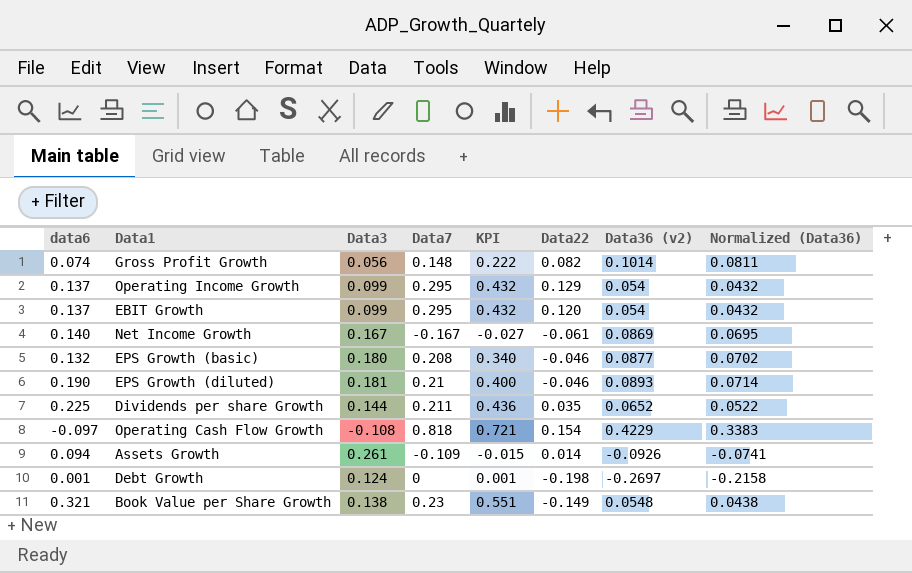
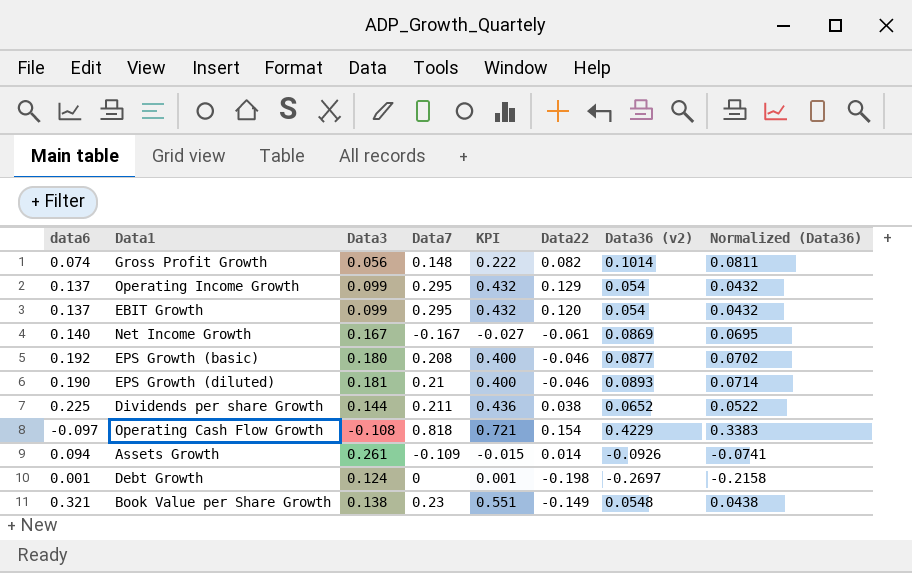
EPS Growth (basic) | data6: 0.132 -> 0.192
EPS Growth (basic) | KPI: 0.340 -> 0.400
Dividends per share Growth | Data22: 0.035 -> 0.038

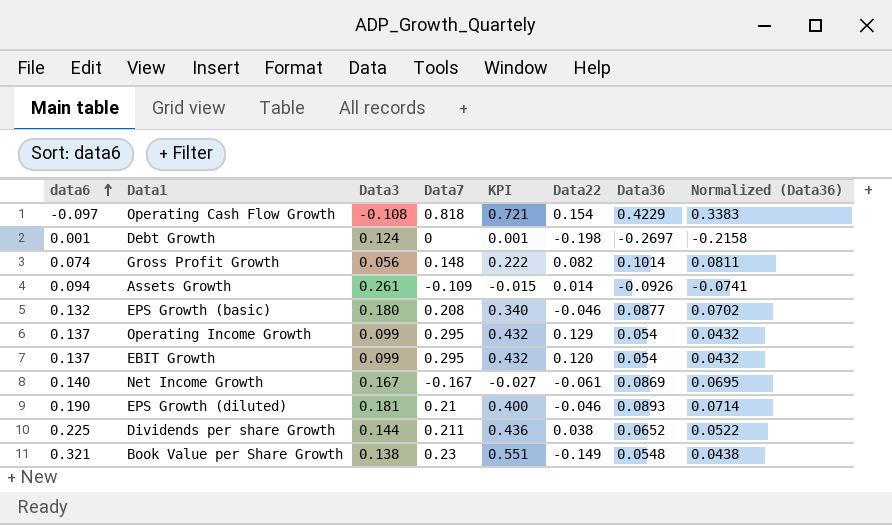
row order: none -> data6 ascending
column name: Data36 (v2) -> Data36
EPS Growth (basic) | data6: 0.192 -> 0.132
EPS Growth (basic) | KPI: 0.400 -> 0.340

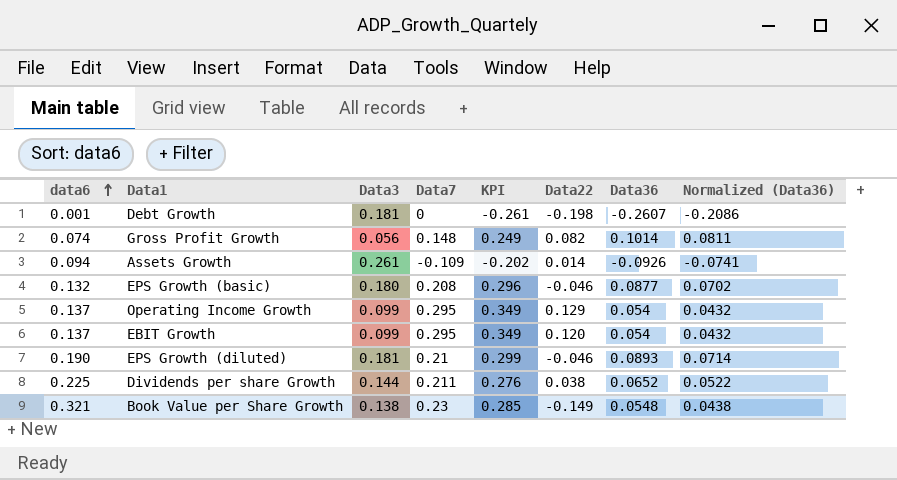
column KPI | formula: [data6] + [Data7] -> [Data7] + [Data36]
row Operating Cash Flow Growth: -0.097 | -0.108 | 0.818 | 0.721 | 0.154 | 0.4229 | 0.3383 -> none
row Net Income Growth: 0.140 | 0.167 | -0.167 | -0.027 | -0.061 | 0.0869 | 0.0695 -> none
Debt Growth | Data3: 0.124 -> 0.181
Debt Growth | Data36: -0.2697 -> -0.2607
Debt Growth | Normalized (Data36): -0.2158 -> -0.2086

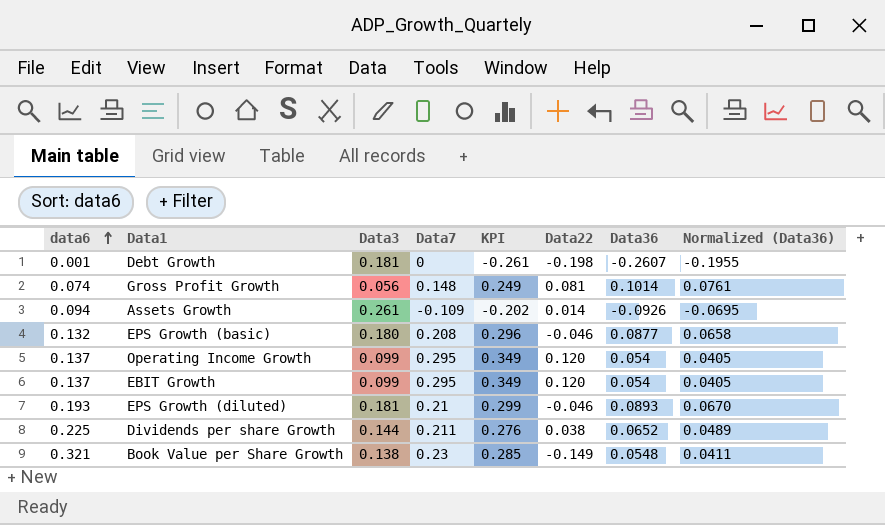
column Normalized (Data36) | formula: [Data36] * 0.8 -> [Data36] * 0.75
Gross Profit Growth | Data22: 0.082 -> 0.081
Operating Income Growth | Data22: 0.129 -> 0.120
EPS Growth (diluted) | data6: 0.190 -> 0.193

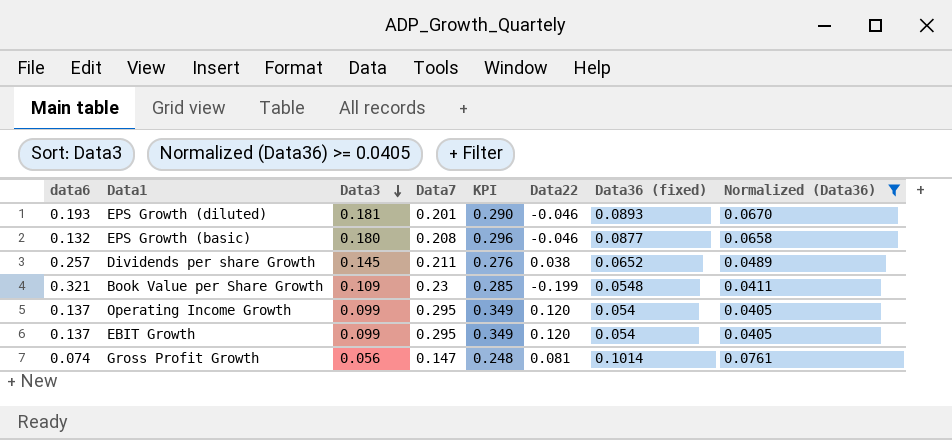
filter: none -> Normalized (Data36) >= 0.0405
row order: data6 ascending -> Data3 descending
column name: Data36 -> Data36 (fixed)
EPS Growth (diluted) | Data7: 0.21 -> 0.201
EPS Growth (diluted) | KPI: 0.299 -> 0.290
Dividends per share Growth | data6: 0.225 -> 0.257
Dividends per share Growth | Data3: 0.144 -> 0.145
Book Value per Share Growth | Data3: 0.138 -> 0.109
Book Value per Share Growth | Data22: -0.149 -> -0.199
Gross Profit Growth | Data7: 0.148 -> 0.147
Gross Profit Growth | KPI: 0.249 -> 0.248

